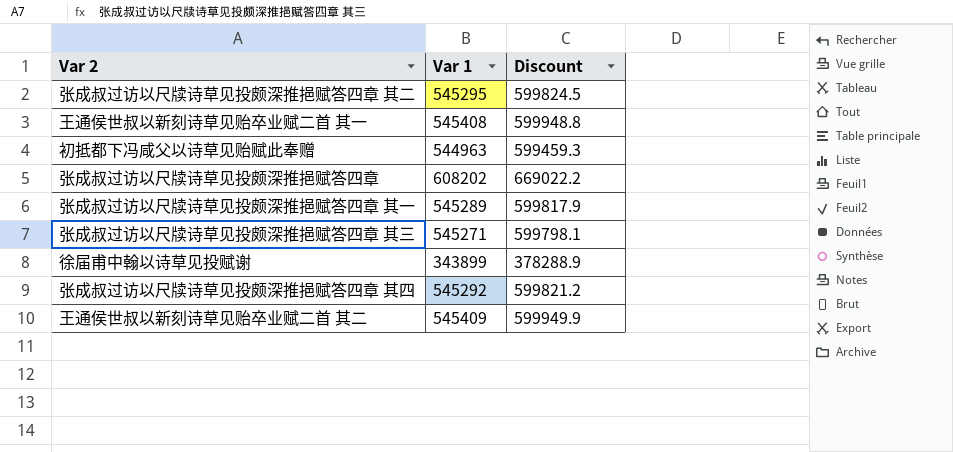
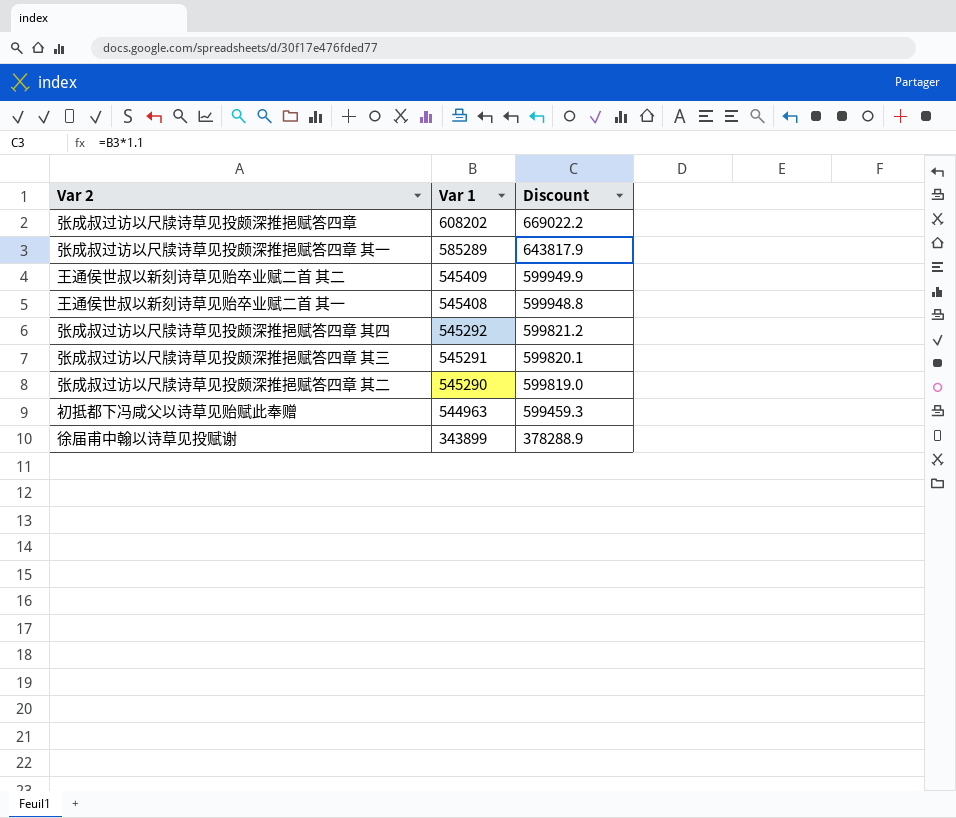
row order: none -> Var 1 descending
张成叔过访以尺牍诗草见投颇深推挹赋答四章 其一 | Var 1: 545289 -> 585289
张成叔过访以尺牍诗草见投颇深推挹赋答四章 其一 | Discount: 599817.9 -> 643817.9
张成叔过访以尺牍诗草见投颇深推挹赋答四章 其三 | Var 1: 545271 -> 545291
张成叔过访以尺牍诗草见投颇深推挹赋答四章 其三 | Discount: 599798.1 -> 599820.1
张成叔过访以尺牍诗草见投颇深推挹赋答四章 其二 | Var 1: 545295 -> 545290
张成叔过访以尺牍诗草见投颇深推挹赋答四章 其二 | Discount: 599824.5 -> 599819.0

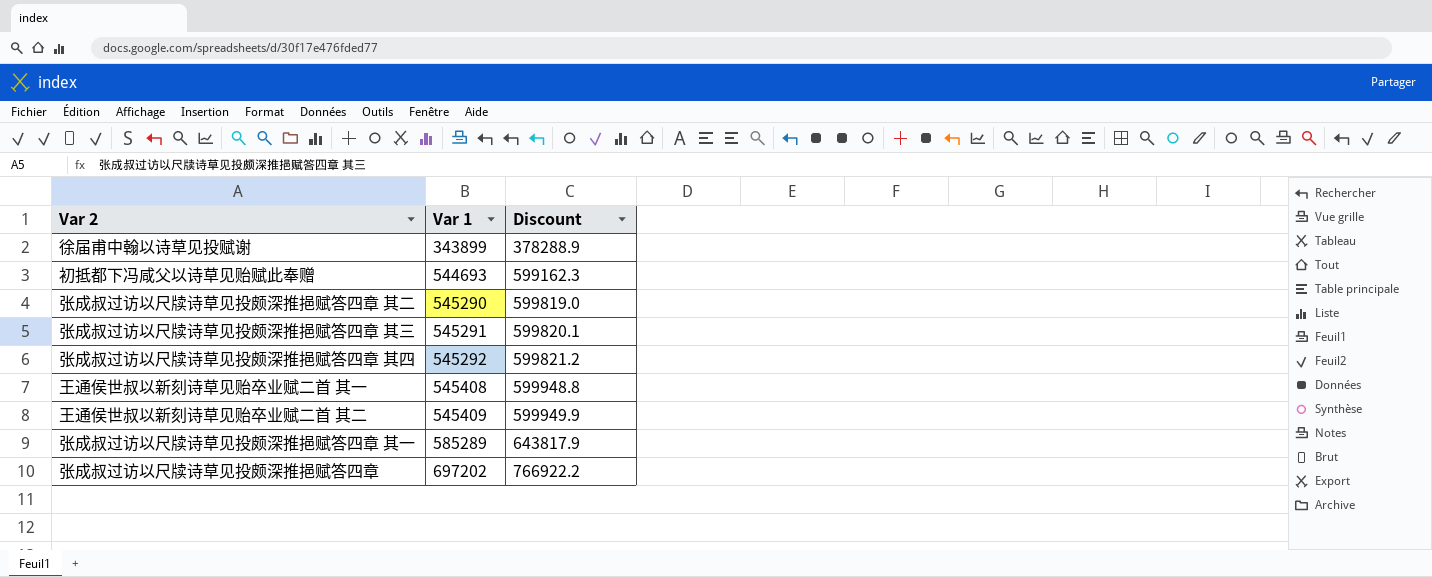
row order: Var 1 descending -> Var 1 ascending
初抵都下冯咸父以诗草见贻赋此奉赠 | Var 1: 544963 -> 544693
初抵都下冯咸父以诗草见贻赋此奉赠 | Discount: 599459.3 -> 599162.3
张成叔过访以尺牍诗草见投颇深推挹赋答四章 | Var 1: 608202 -> 697202
张成叔过访以尺牍诗草见投颇深推挹赋答四章 | Discount: 669022.2 -> 766922.2

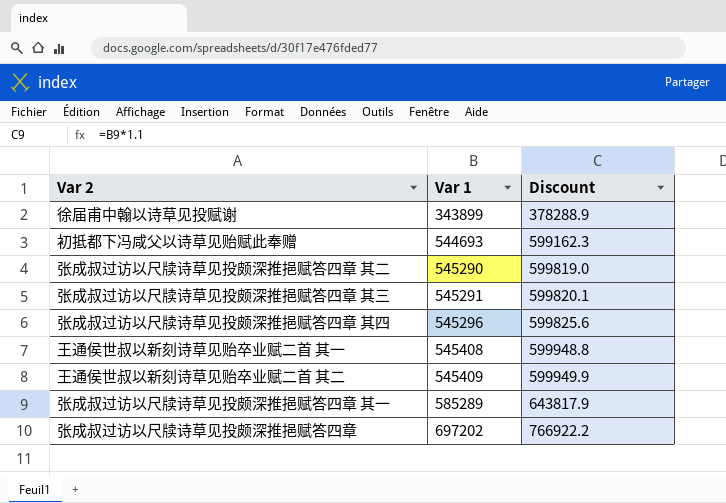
张成叔过访以尺牍诗草见投颇深推挹赋答四章 其四 | Var 1: 545292 -> 545296
张成叔过访以尺牍诗草见投颇深推挹赋答四章 其四 | Discount: 599821.2 -> 599825.6

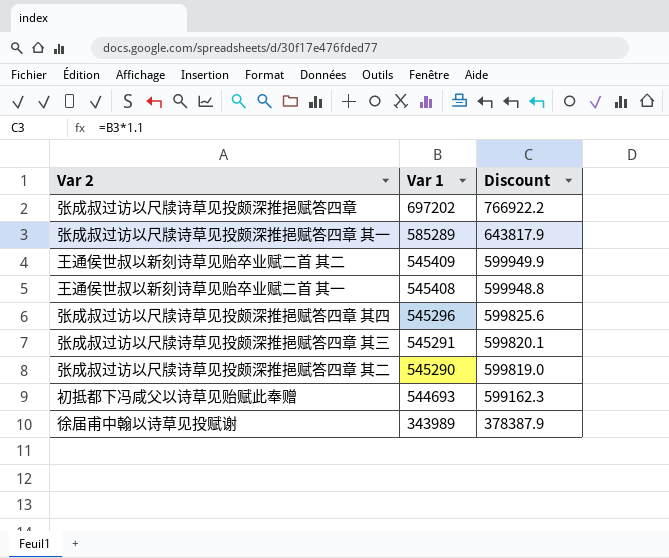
row order: Var 1 ascending -> Var 1 descending
徐届甫中翰以诗草见投赋谢 | Var 1: 343899 -> 343989
徐届甫中翰以诗草见投赋谢 | Discount: 378288.9 -> 378387.9

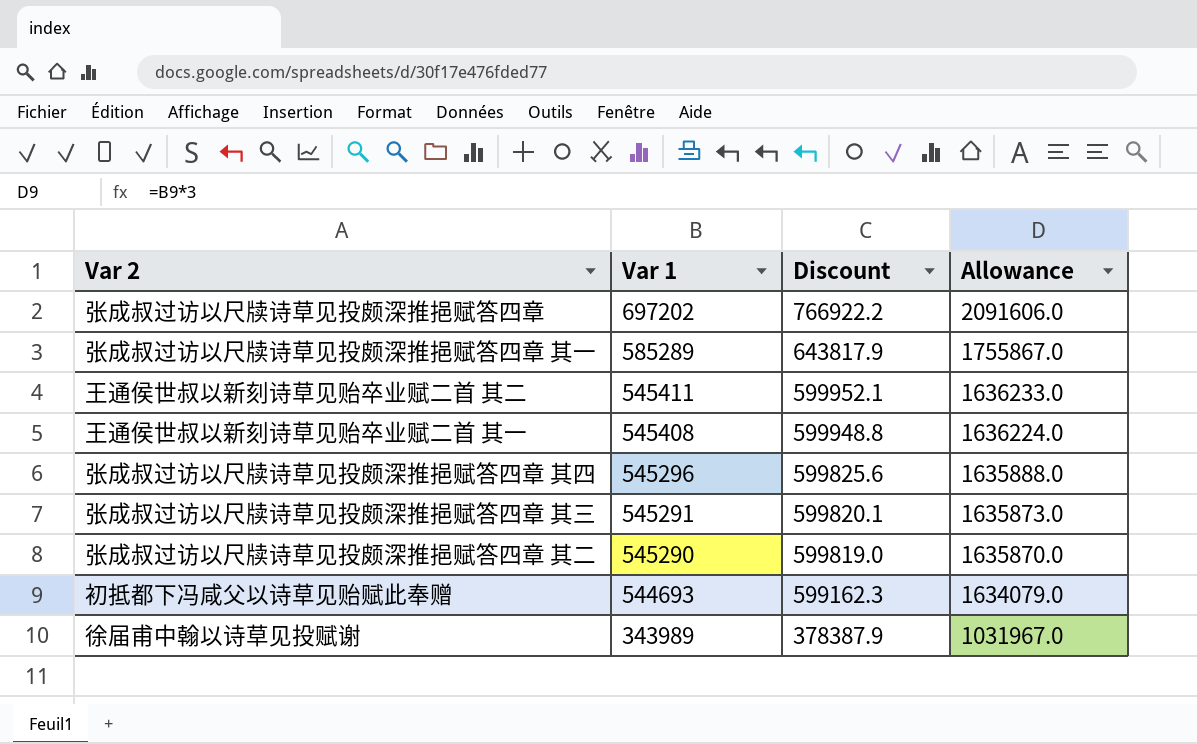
column Allowance | formula: none -> [Var 1] * 3
王通侯世叔以新刻诗草见贻卒业赋二首 其二 | Var 1: 545409 -> 545411
王通侯世叔以新刻诗草见贻卒业赋二首 其二 | Discount: 599949.9 -> 599952.1

